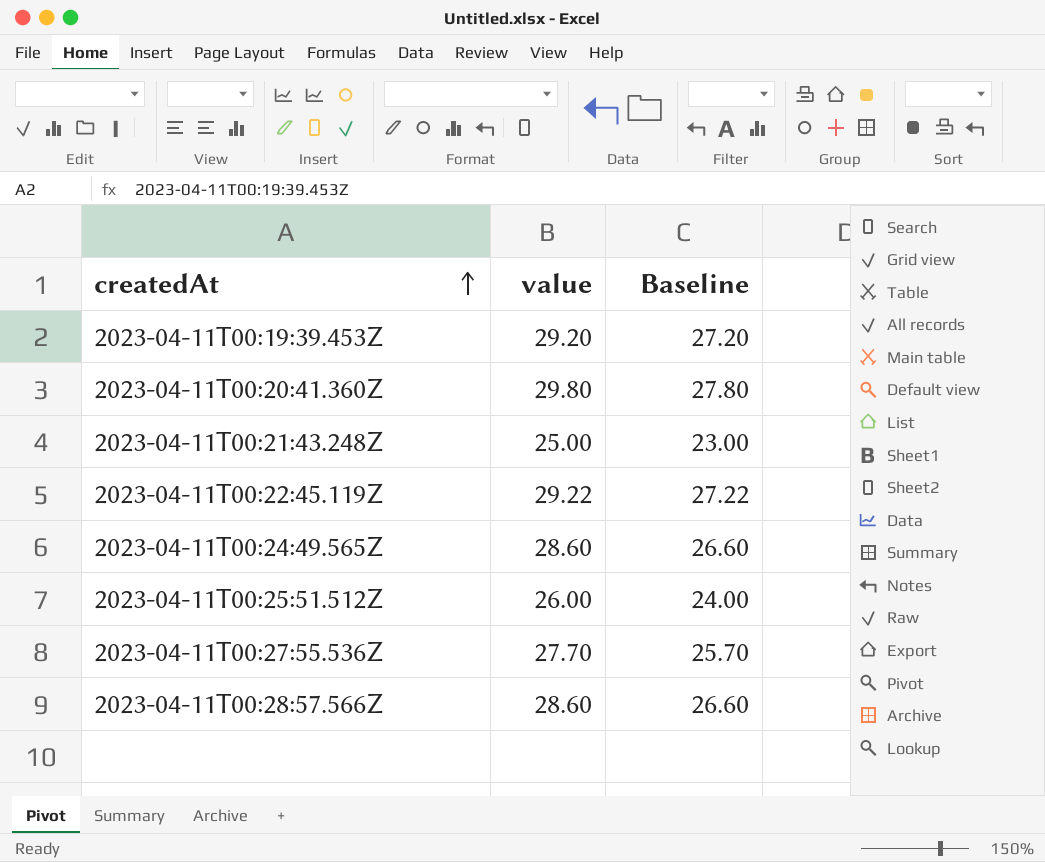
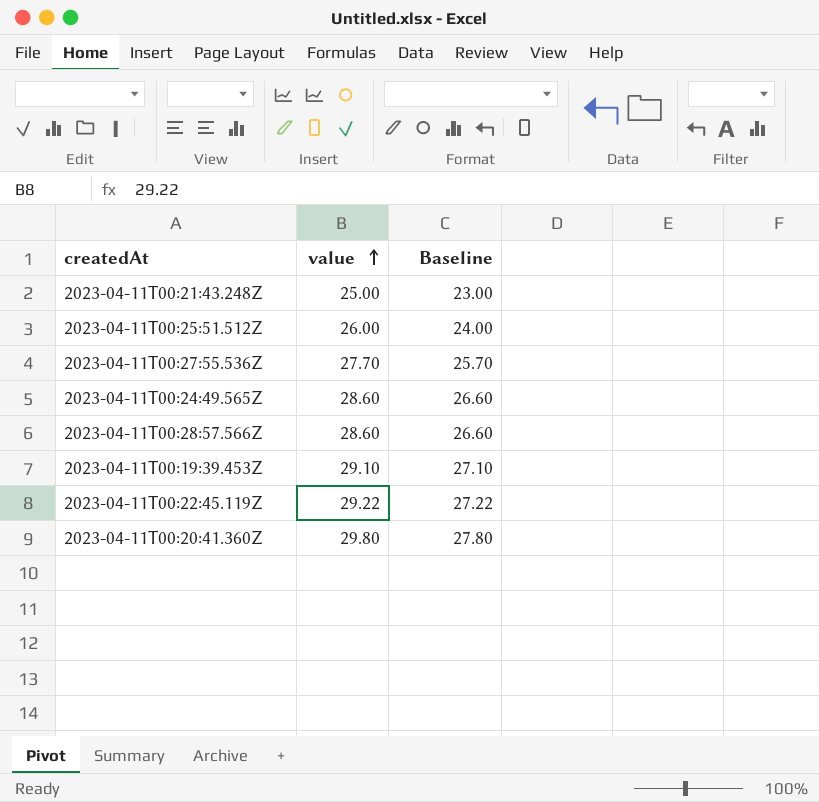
row order: createdAt ascending -> value ascending
2023-04-11T00:19:39.453Z | value: 29.20 -> 29.10
2023-04-11T00:19:39.453Z | Baseline: 27.20 -> 27.10

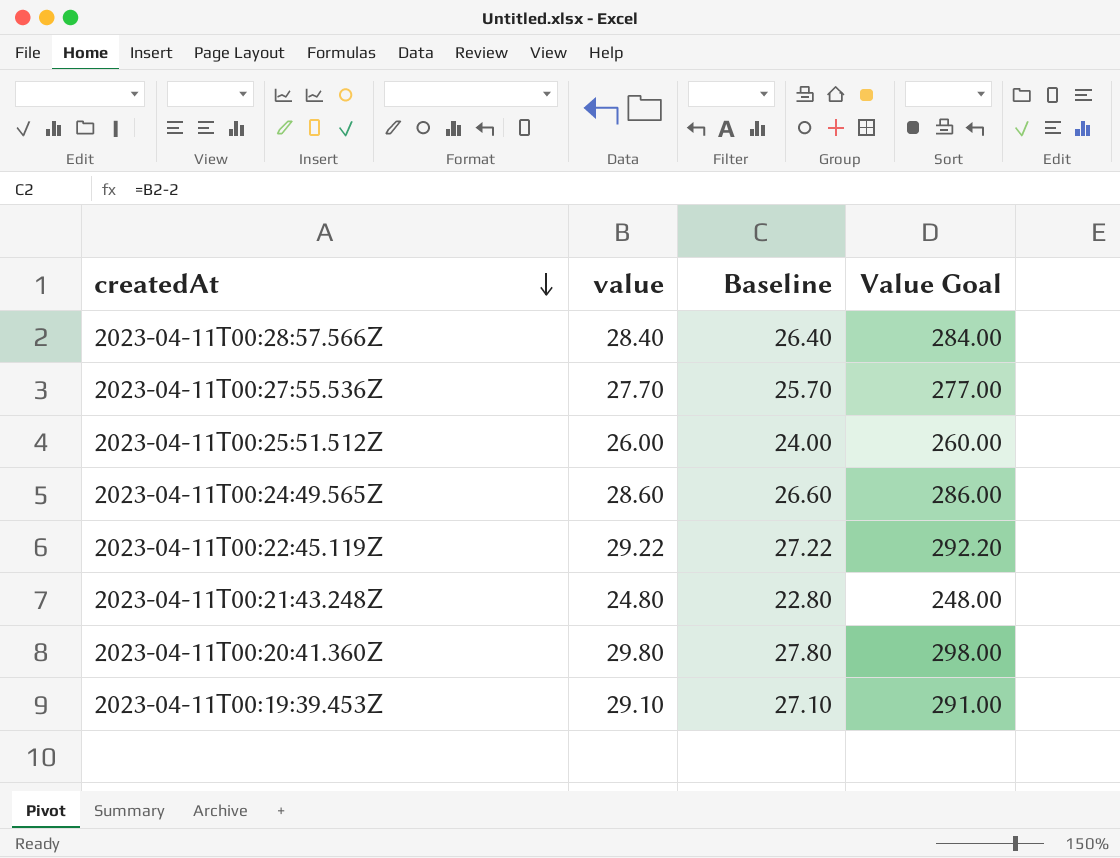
row order: value ascending -> createdAt descending
column Value Goal | formula: none -> [value] * 10
2023-04-11T00:28:57.566Z | value: 28.60 -> 28.40
2023-04-11T00:28:57.566Z | Baseline: 26.60 -> 26.40
2023-04-11T00:21:43.248Z | value: 25.00 -> 24.80
2023-04-11T00:21:43.248Z | Baseline: 23.00 -> 22.80

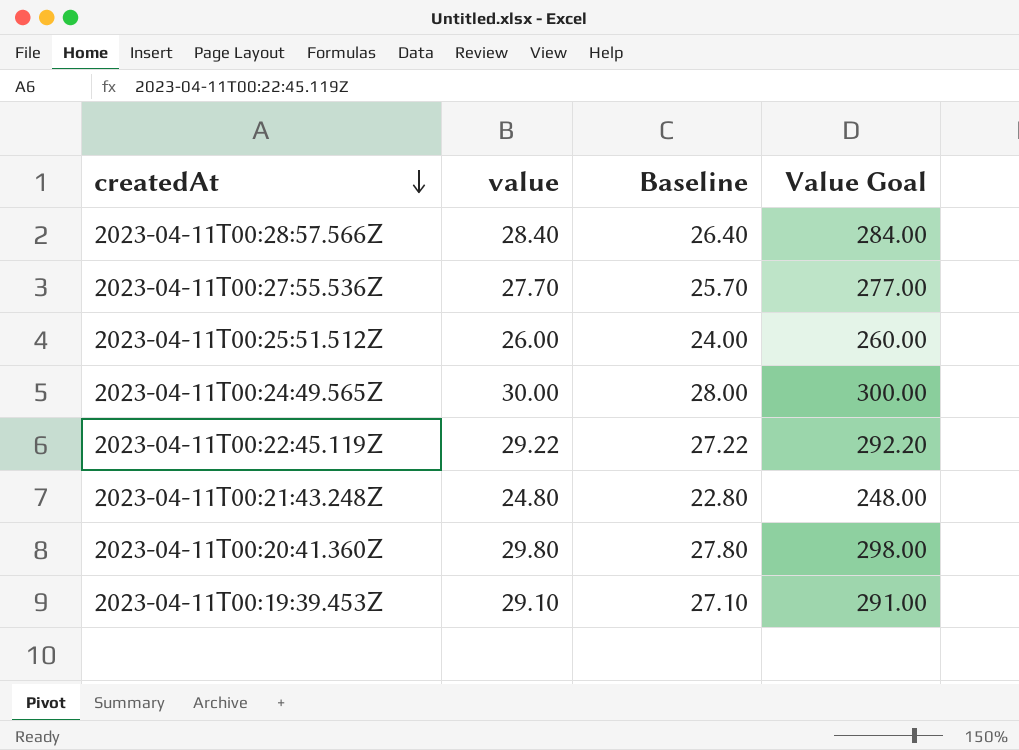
2023-04-11T00:24:49.565Z | value: 28.60 -> 30.00
2023-04-11T00:24:49.565Z | Baseline: 26.60 -> 28.00
2023-04-11T00:24:49.565Z | Value Goal: 286.00 -> 300.00

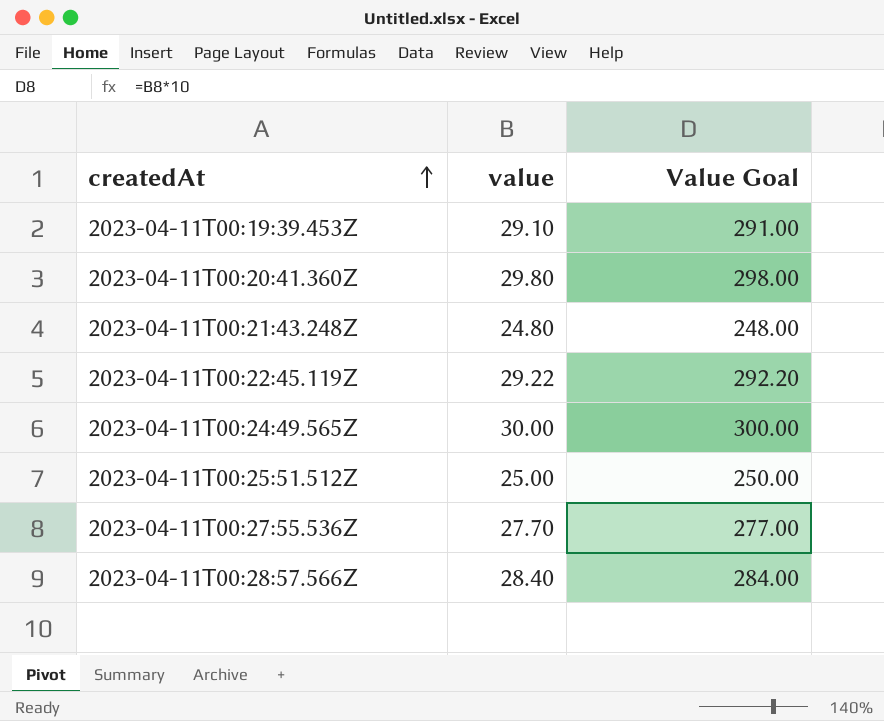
row order: createdAt descending -> createdAt ascending
column Baseline | formula: [value] - 2 -> none
2023-04-11T00:25:51.512Z | value: 26.00 -> 25.00
2023-04-11T00:25:51.512Z | Value Goal: 260.00 -> 250.00

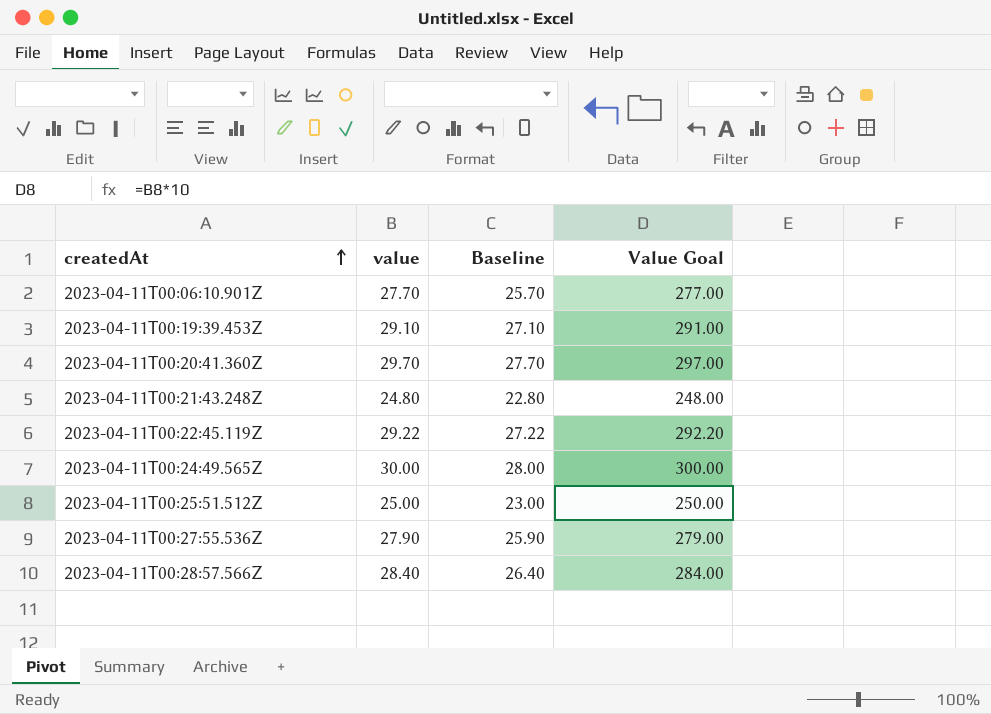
column Baseline | formula: none -> [value] - 2
row 2023-04-11T00:06:10.901Z: none -> 27.70 | 25.70 | 277.00
2023-04-11T00:20:41.360Z | value: 29.80 -> 29.70
2023-04-11T00:20:41.360Z | Value Goal: 298.00 -> 297.00
2023-04-11T00:27:55.536Z | value: 27.70 -> 27.90
2023-04-11T00:27:55.536Z | Value Goal: 277.00 -> 279.00

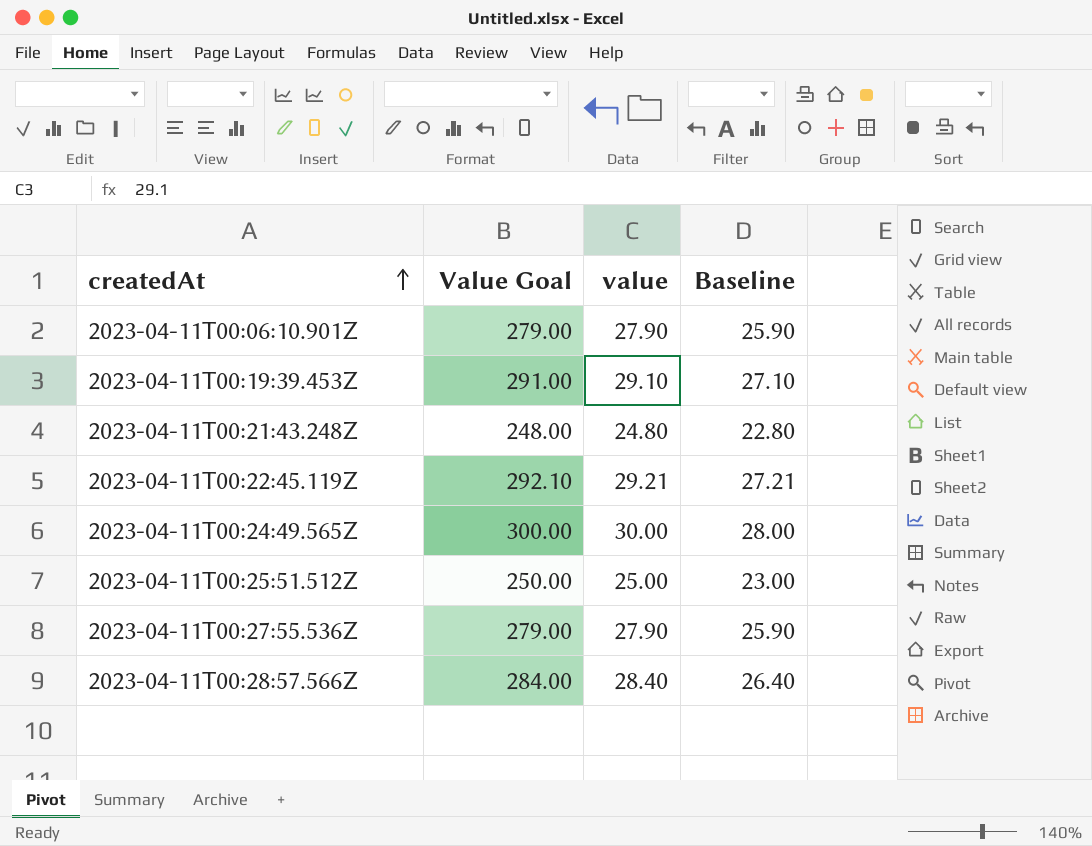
column Value Goal | position: 4 -> 2
row 2023-04-11T00:20:41.360Z: 29.70 | 27.70 | 297.00 -> none
2023-04-11T00:06:10.901Z | Value Goal: 277.00 -> 279.00
2023-04-11T00:06:10.901Z | value: 27.70 -> 27.90
2023-04-11T00:06:10.901Z | Baseline: 25.70 -> 25.90
2023-04-11T00:22:45.119Z | Value Goal: 292.20 -> 292.10
2023-04-11T00:22:45.119Z | value: 29.22 -> 29.21
2023-04-11T00:22:45.119Z | Baseline: 27.22 -> 27.21

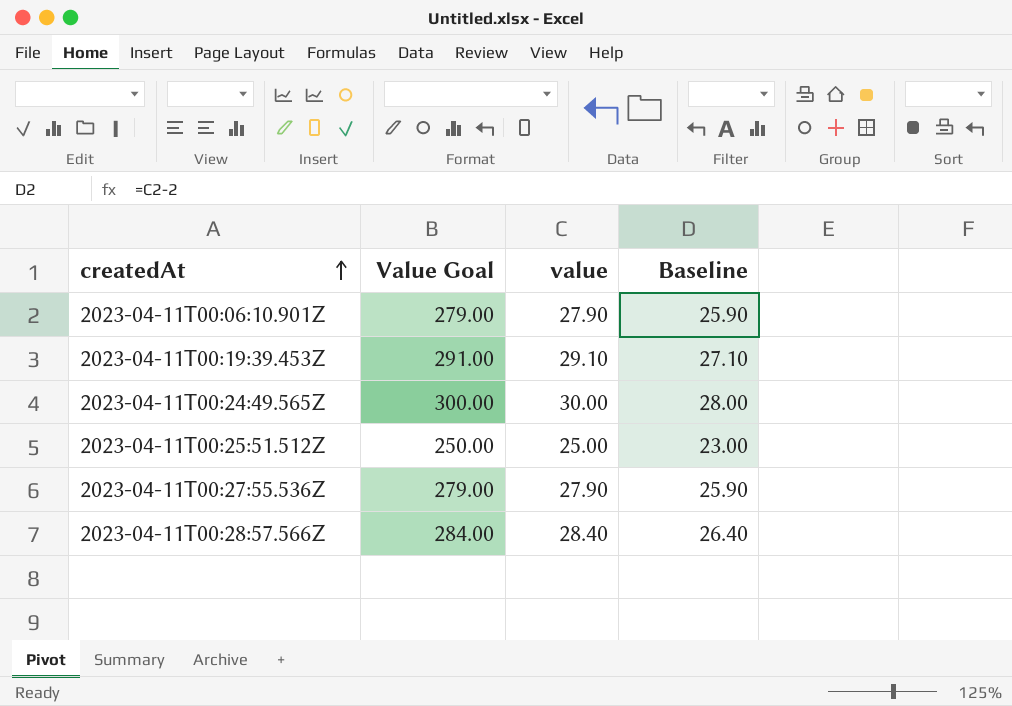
row 2023-04-11T00:21:43.248Z: 248.00 | 24.80 | 22.80 -> none
row 2023-04-11T00:22:45.119Z: 292.10 | 29.21 | 27.21 -> none

